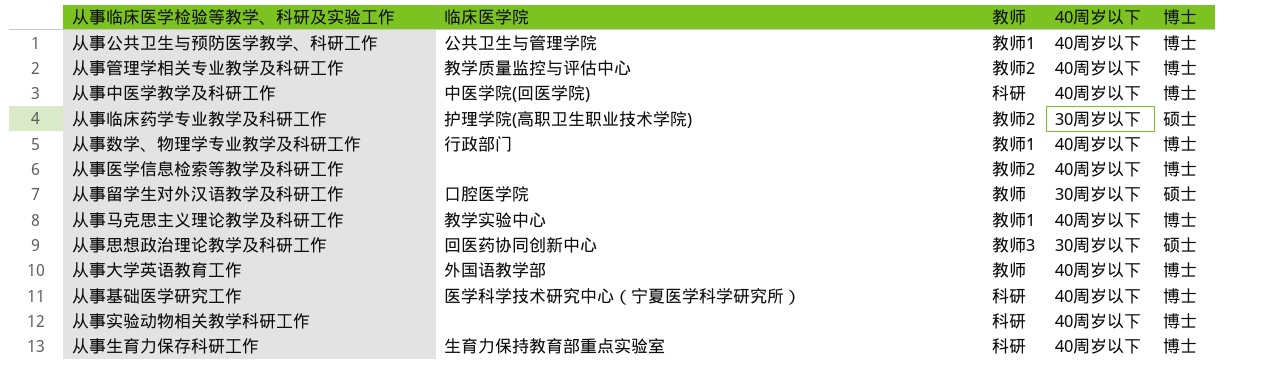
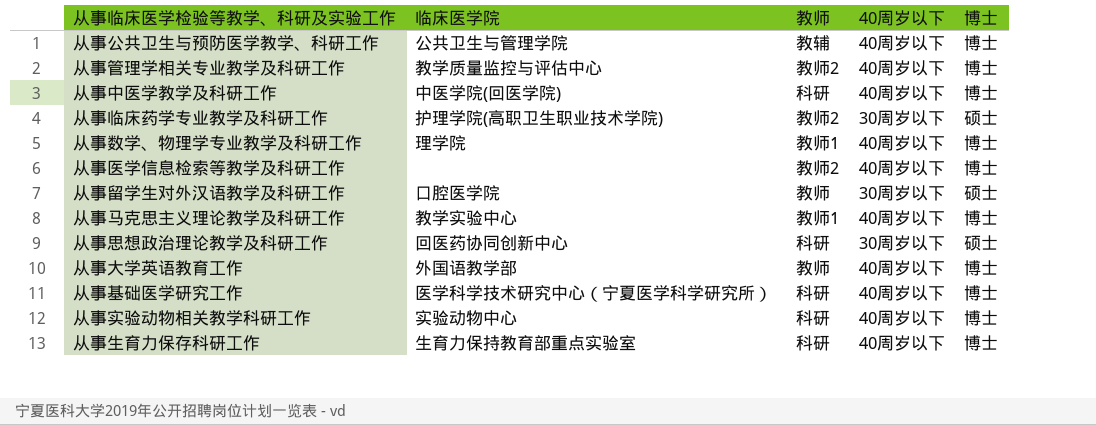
从事公共卫生与预防医学教学、科研工作 | 教师: 教师1 -> 教辅
从事数学、物理学专业教学及科研工作 | 临床医学院: 行政部门 -> 理学院
从事思想政治理论教学及科研工作 | 教师: 教师3 -> 科研
从事实验动物相关教学科研工作 | 临床医学院: none -> 实验动物中心

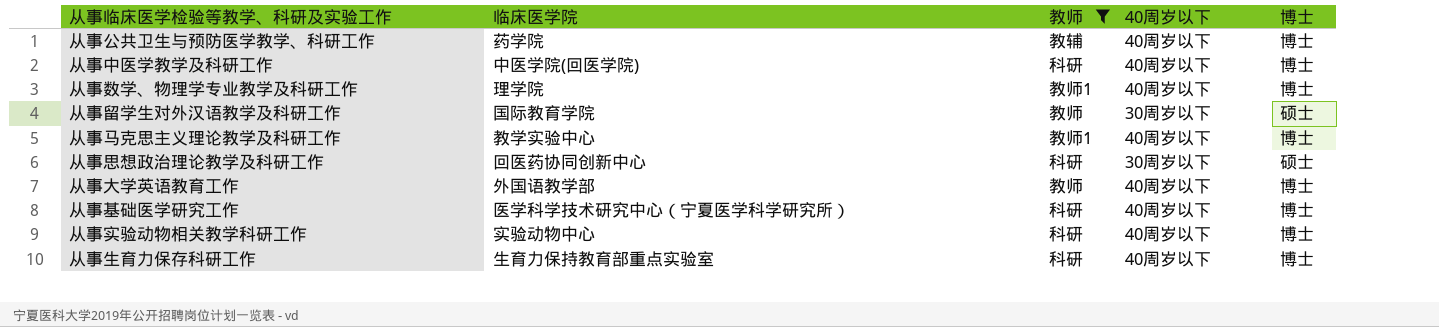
filter: none -> 教师 != 教师2
从事公共卫生与预防医学教学、科研工作 | 临床医学院: 公共卫生与管理学院 -> 药学院
从事留学生对外汉语教学及科研工作 | 临床医学院: 口腔医学院 -> 国际教育学院

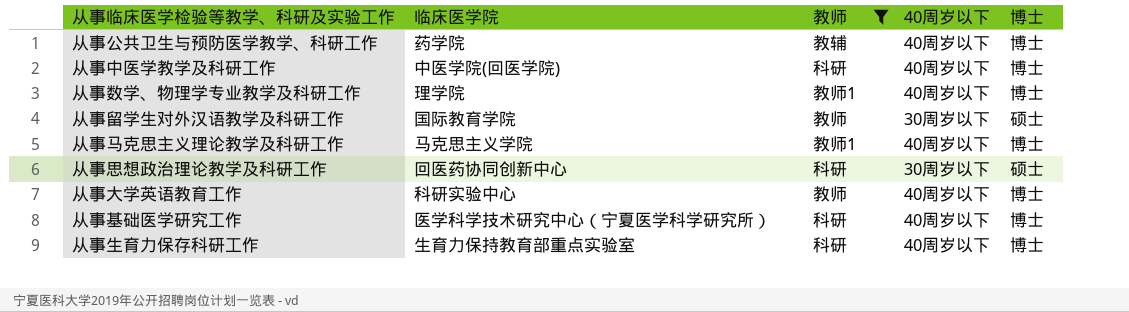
row 从事实验动物相关教学科研工作: 实验动物中心 | 科研 | 40周岁以下 | 博士 -> none
从事马克思主义理论教学及科研工作 | 临床医学院: 教学实验中心 -> 马克思主义学院
从事大学英语教育工作 | 临床医学院: 外国语教学部 -> 科研实验中心

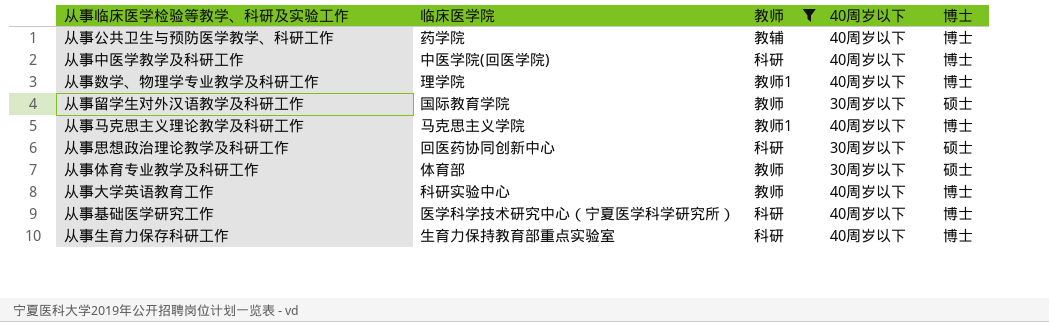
row 从事体育专业教学及科研工作: none -> 体育部 | 教师 | 30周岁以下 | 硕士

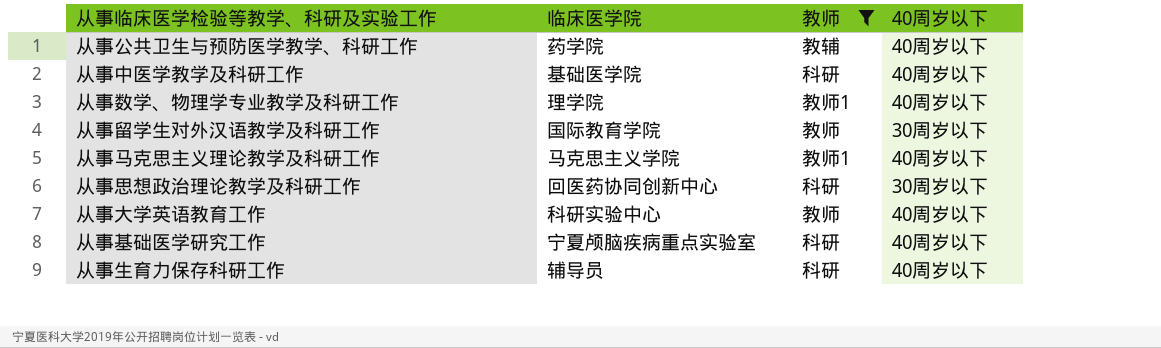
column 博士 | position: 5 -> none
row 从事体育专业教学及科研工作: 体育部 | 教师 | 30周岁以下 | 硕士 -> none
从事中医学教学及科研工作 | 临床医学院: 中医学院(回医学院) -> 基础医学院
从事基础医学研究工作 | 临床医学院: 医学科学技术研究中心（宁夏医学科学研究所） -> 宁夏颅脑疾病重点实验室
从事生育力保存科研工作 | 临床医学院: 生育力保持教育部重点实验室 -> 辅导员

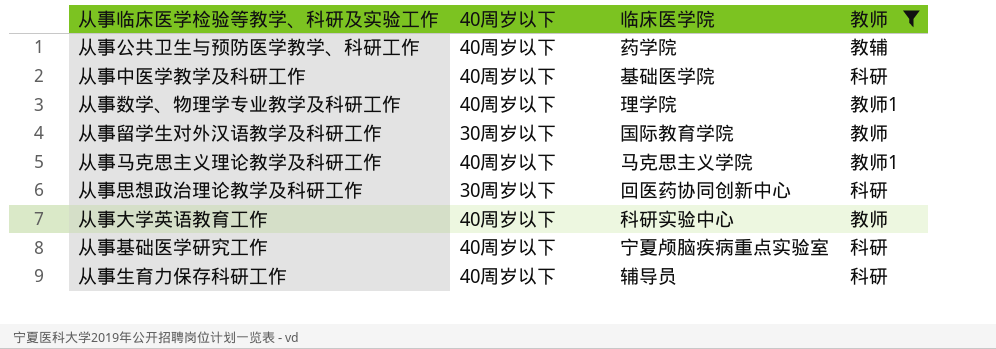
column 40周岁以下 | position: 4 -> 2

